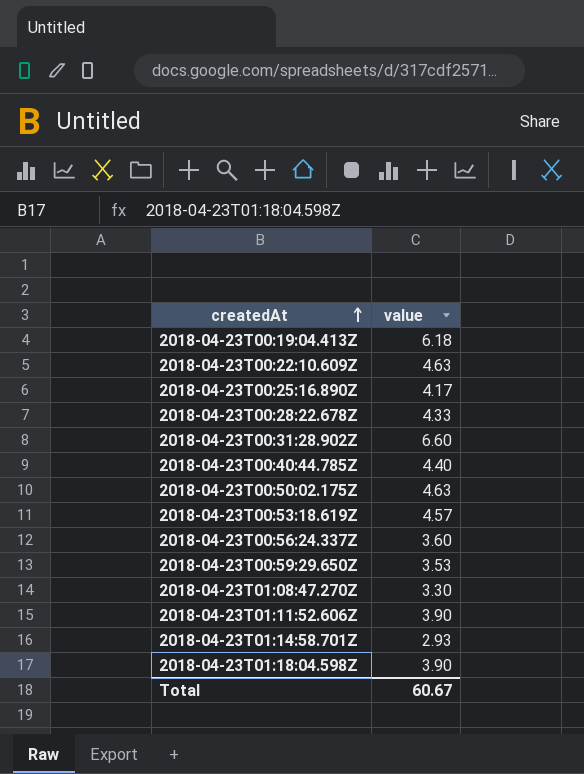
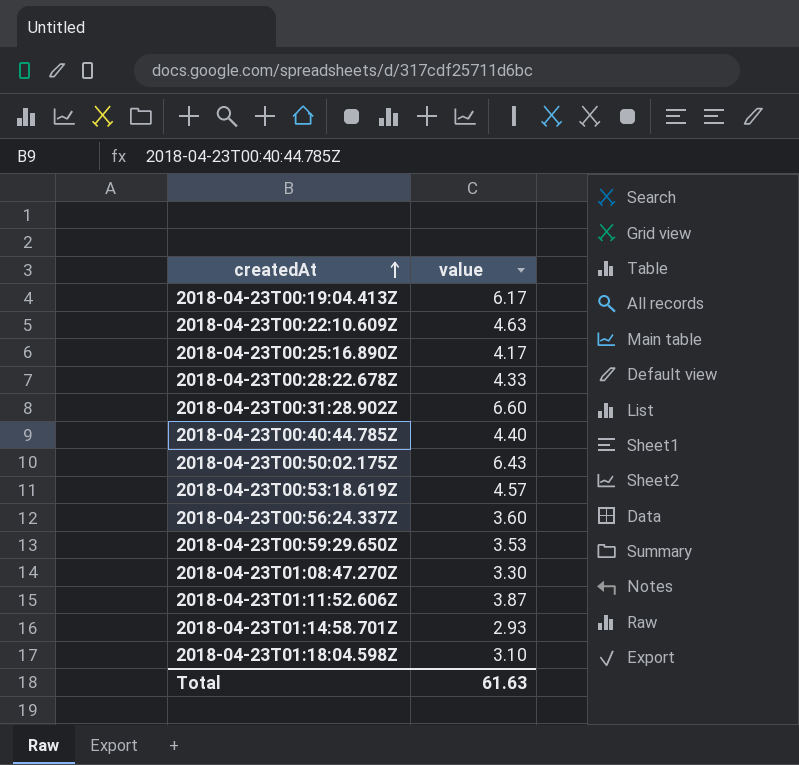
2018-04-23T00:19:04.413Z | value: 6.18 -> 6.17
2018-04-23T00:50:02.175Z | value: 4.63 -> 6.43
2018-04-23T01:11:52.606Z | value: 3.90 -> 3.87
2018-04-23T01:18:04.598Z | value: 3.90 -> 3.10
Total | value: 60.67 -> 61.63

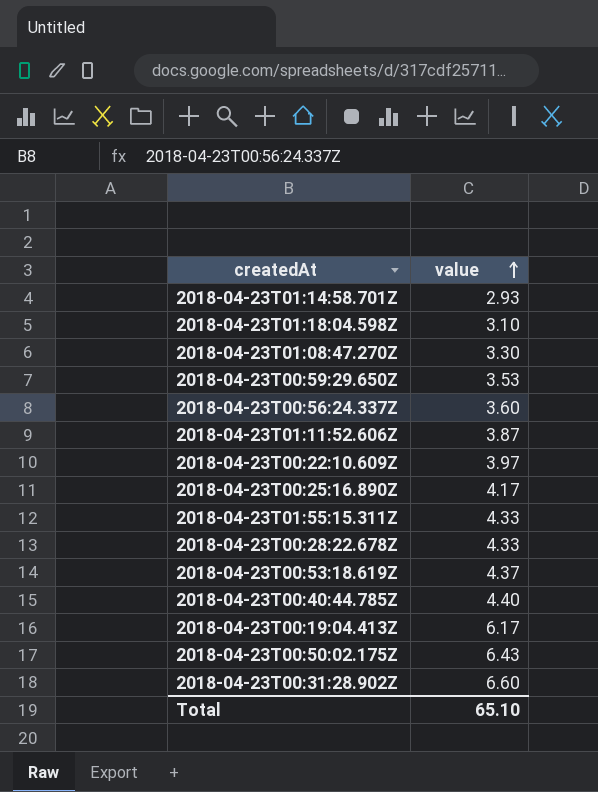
row order: createdAt ascending -> value ascending
2018-04-23T00:22:10.609Z | value: 4.63 -> 3.97
row 2018-04-23T01:55:15.311Z: none -> 4.33
2018-04-23T00:53:18.619Z | value: 4.57 -> 4.37
Total | value: 61.63 -> 65.10

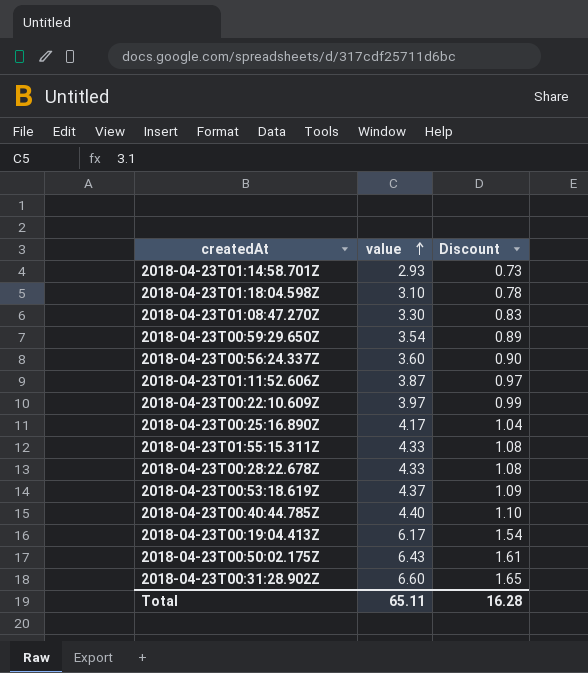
column Discount | formula: none -> [value] * 0.25
2018-04-23T00:59:29.650Z | value: 3.53 -> 3.54
Total | value: 65.10 -> 65.11

